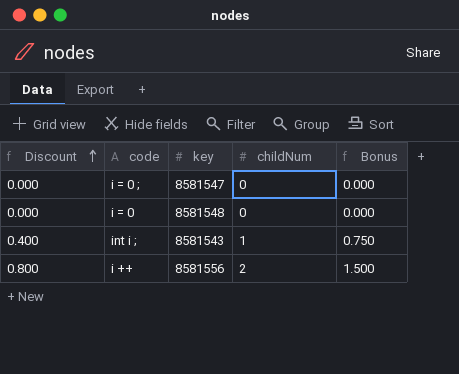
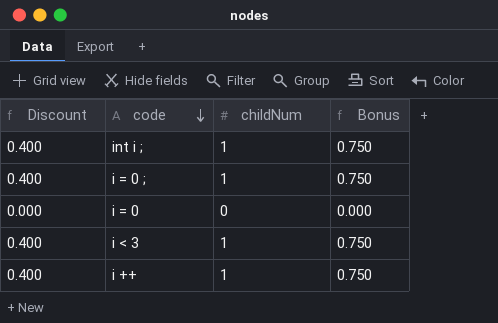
row order: Discount ascending -> code descending
column key | position: 3 -> none
i = 0 ; | Discount: 0.000 -> 0.400
i = 0 ; | childNum: 0 -> 1
i = 0 ; | Bonus: 0.000 -> 0.750
row i < 3: none -> 0.400 | 1 | 0.750
i ++ | Discount: 0.800 -> 0.400
i ++ | childNum: 2 -> 1
i ++ | Bonus: 1.500 -> 0.750

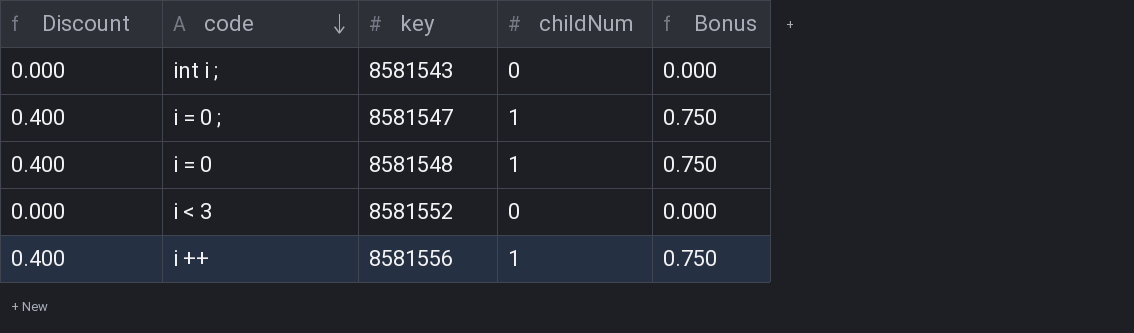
column key | position: none -> 3
int i ; | Discount: 0.400 -> 0.000
int i ; | childNum: 1 -> 0
int i ; | Bonus: 0.750 -> 0.000
i = 0 | Discount: 0.000 -> 0.400
i = 0 | childNum: 0 -> 1
i = 0 | Bonus: 0.000 -> 0.750
i < 3 | Discount: 0.400 -> 0.000
i < 3 | childNum: 1 -> 0
i < 3 | Bonus: 0.750 -> 0.000

